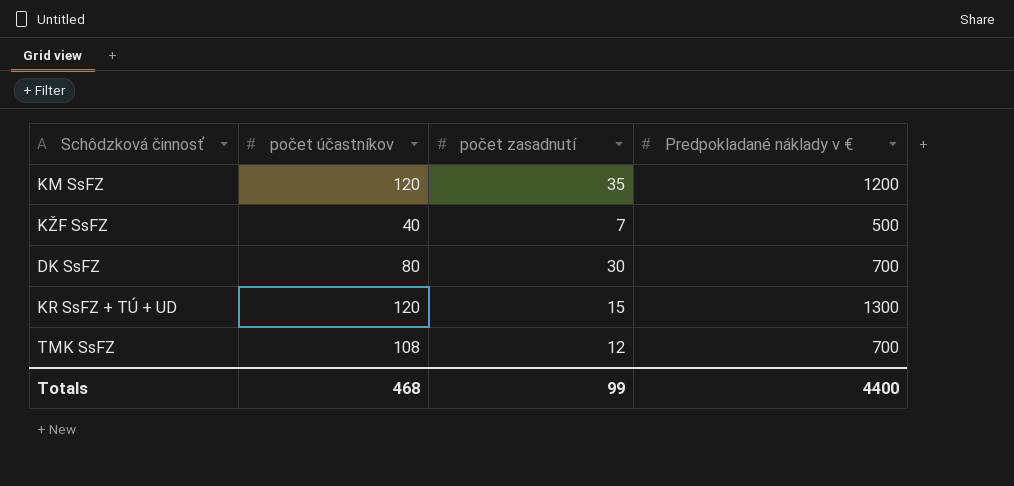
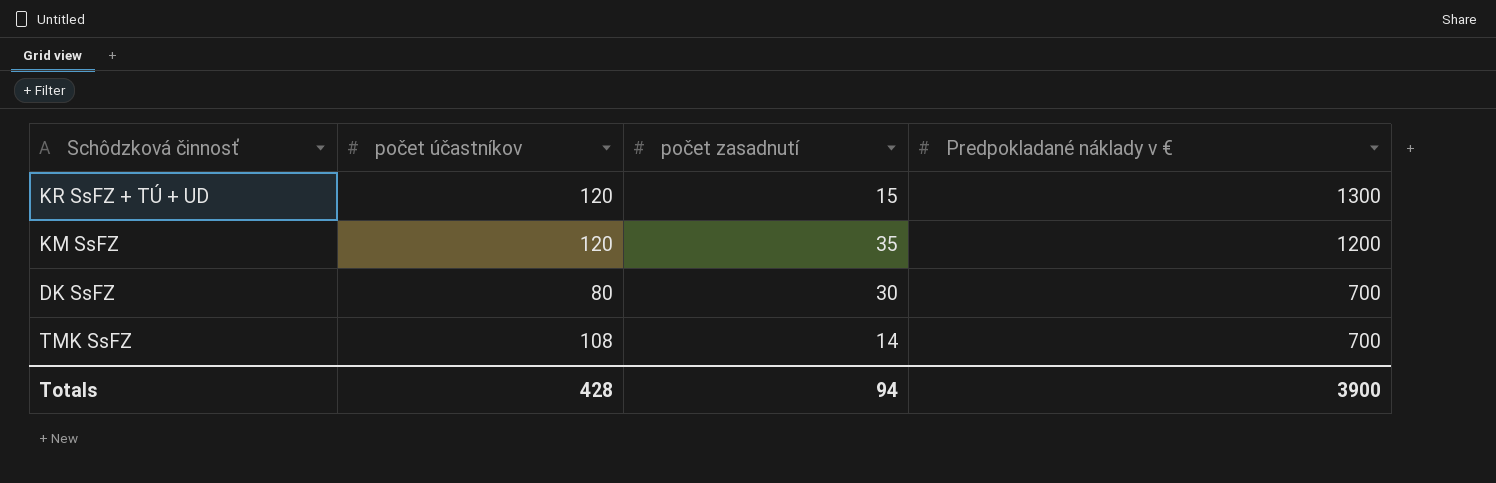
row order: none -> Predpokladané náklady v € descending
row KŽF SsFZ: 40 | 7 | 500 -> none
TMK SsFZ | počet zasadnutí: 12 -> 14
Totals | počet účastníkov: 468 -> 428
Totals | počet zasadnutí: 99 -> 94
Totals | Predpokladané náklady v €: 4400 -> 3900

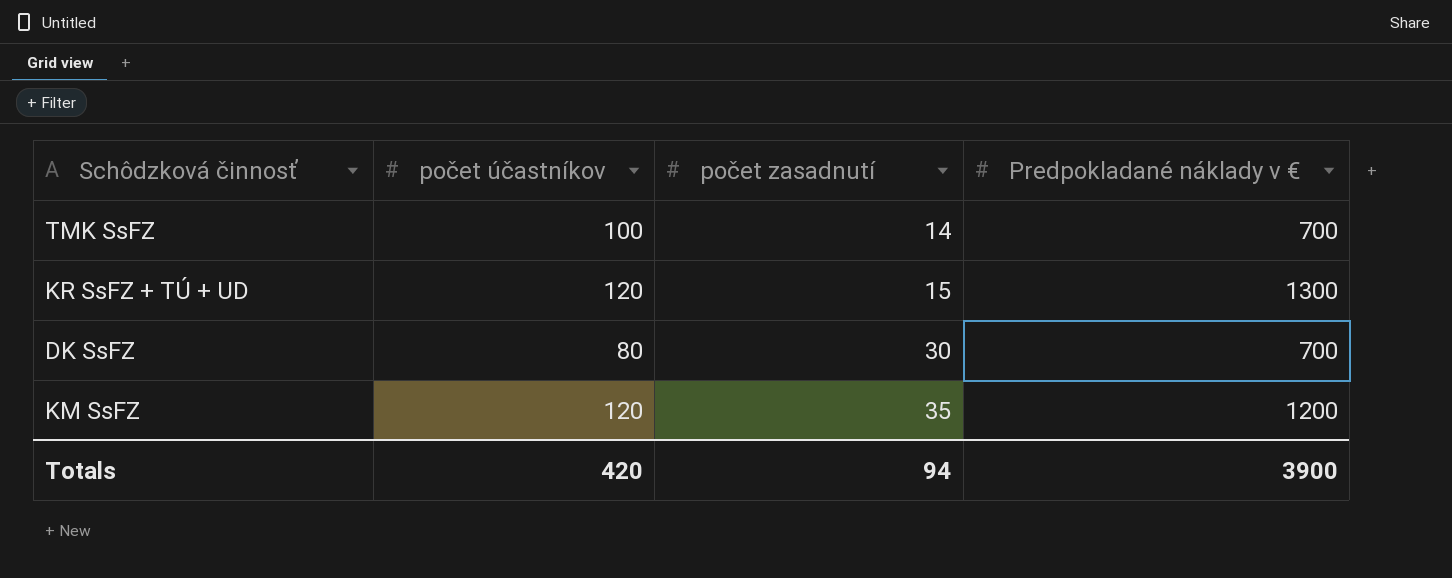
row order: Predpokladané náklady v € descending -> počet zasadnutí ascending
TMK SsFZ | počet účastníkov: 108 -> 100
Totals | počet účastníkov: 428 -> 420

